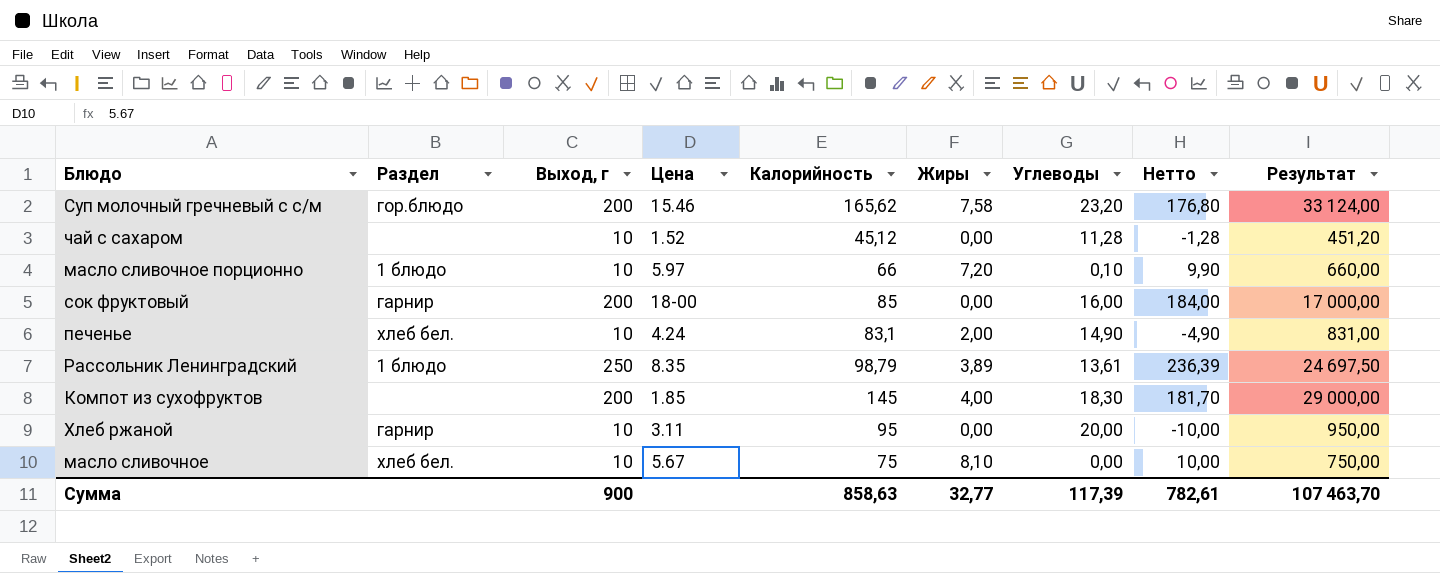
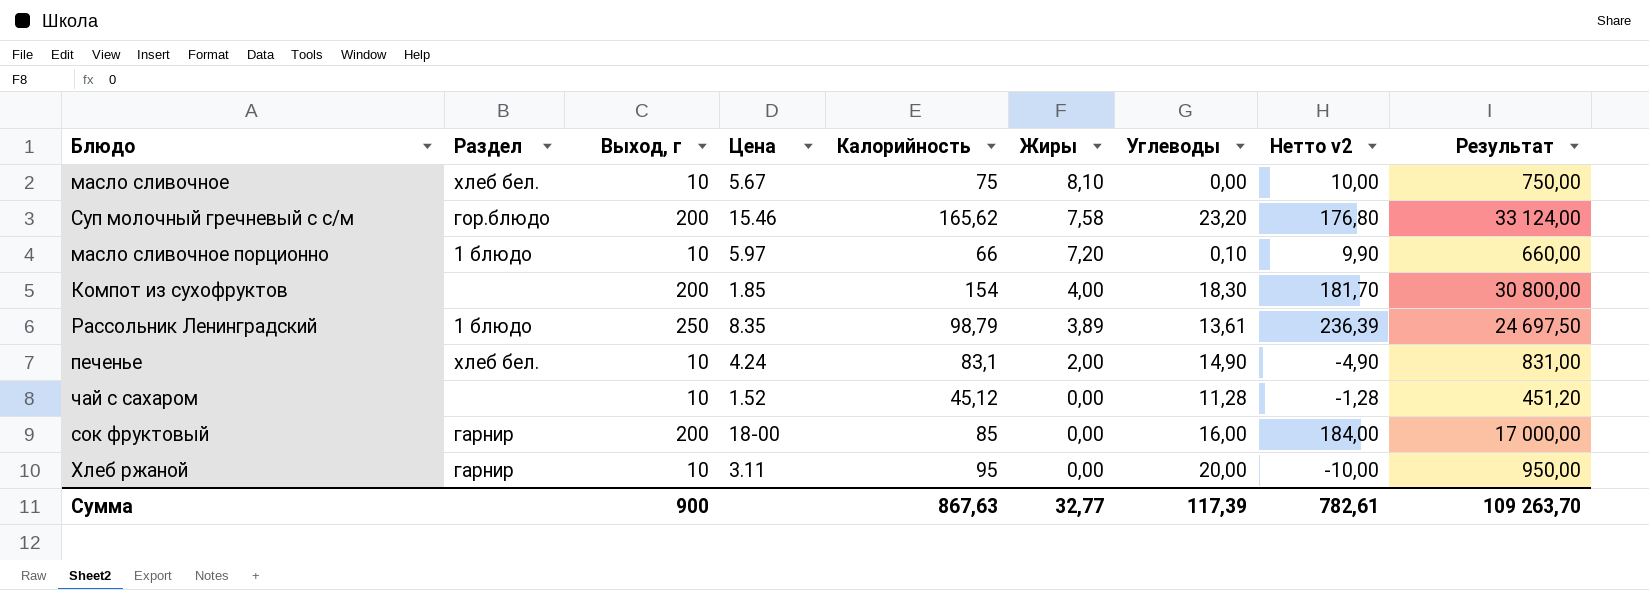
row order: none -> Жиры descending
column name: Нетто -> Нетто v2
Компот из сухофруктов | Калорийность: 145 -> 154
Компот из сухофруктов | Результат: 29 000,00 -> 30 800,00
Сумма | Калорийность: 858,63 -> 867,63
Сумма | Результат: 107 463,70 -> 109 263,70

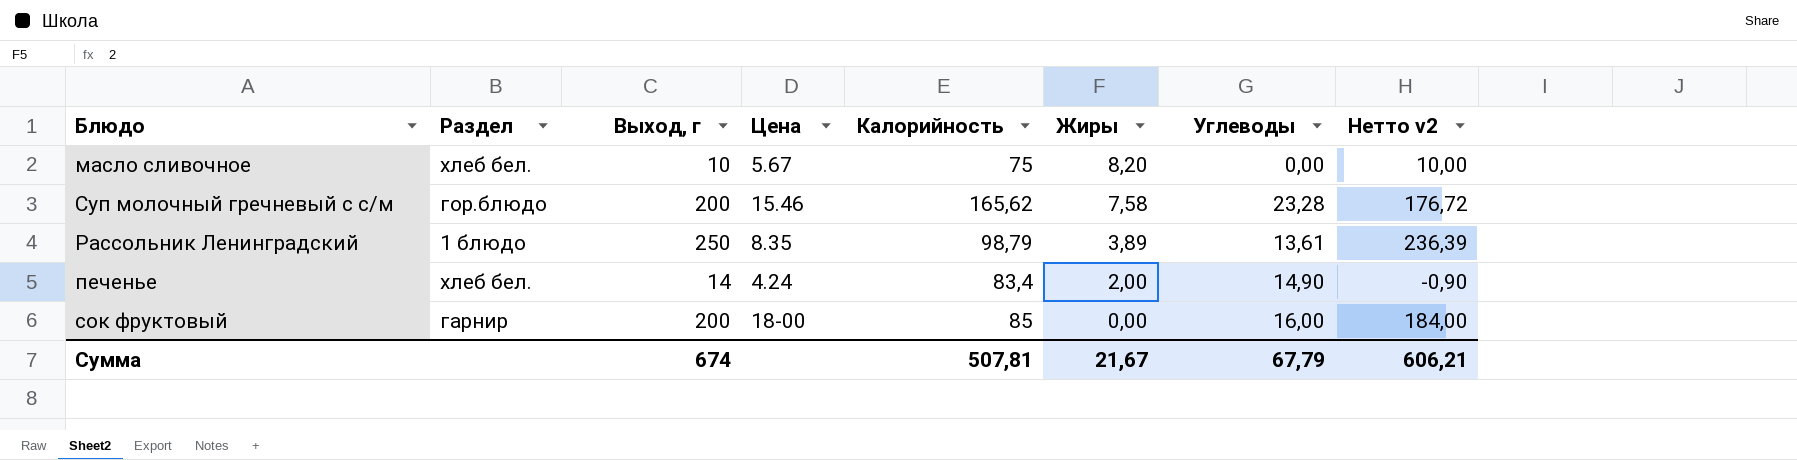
column Результат | formula: [Выход, г] * [Калорийность] -> none
row масло сливочное порционно: 1 блюдо | 10 | 5.97 | 66 | 7,20 | 0,10 | 9,90 | 660,00 -> none
row Компот из сухофруктов: none | 200 | 1.85 | 154 | 4,00 | 18,30 | 181,70 | 30 800,00 -> none
row чай с сахаром: none | 10 | 1.52 | 45,12 | 0,00 | 11,28 | -1,28 | 451,20 -> none
row Хлеб ржаной: гарнир | 10 | 3.11 | 95 | 0,00 | 20,00 | -10,00 | 950,00 -> none
масло сливочное | Жиры: 8,10 -> 8,20
Суп молочный гречневый с с/м | Углеводы: 23,20 -> 23,28
Суп молочный гречневый с с/м | Нетто v2: 176,80 -> 176,72
печенье | Выход, г: 10 -> 14
печенье | Калорийность: 83,1 -> 83,4
печенье | Нетто v2: -4,90 -> -0,90
Сумма | Выход, г: 900 -> 674
Сумма | Калорийность: 867,63 -> 507,81
Сумма | Жиры: 32,77 -> 21,67
Сумма | Углеводы: 117,39 -> 67,79
Сумма | Нетто v2: 782,61 -> 606,21

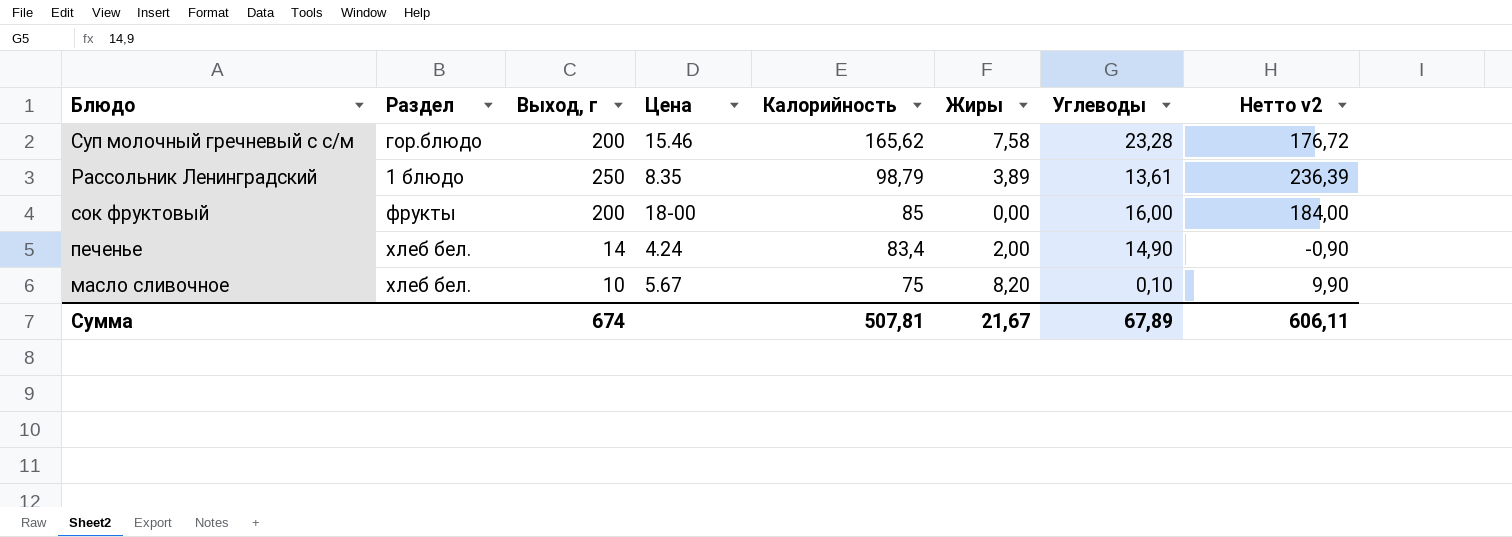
row order: Жиры descending -> Калорийность descending
сок фруктовый | Раздел: гарнир -> фрукты
масло сливочное | Углеводы: 0,00 -> 0,10
масло сливочное | Нетто v2: 10,00 -> 9,90
Сумма | Углеводы: 67,79 -> 67,89
Сумма | Нетто v2: 606,21 -> 606,11

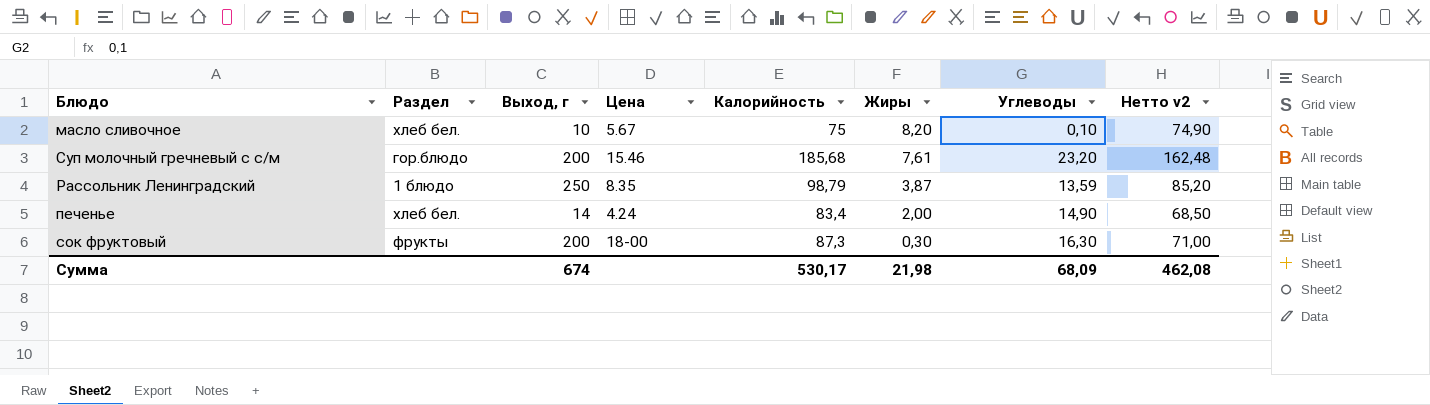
row order: Калорийность descending -> Жиры descending
column Нетто v2 | formula: [Выход, г] - [Углеводы] -> [Калорийность] - [Углеводы]
Суп молочный гречневый с с/м | Калорийность: 165,62 -> 185,68
Суп молочный гречневый с с/м | Жиры: 7,58 -> 7,61
Суп молочный гречневый с с/м | Углеводы: 23,28 -> 23,20
Рассольник Ленинградский | Жиры: 3,89 -> 3,87
Рассольник Ленинградский | Углеводы: 13,61 -> 13,59
сок фруктовый | Калорийность: 85 -> 87,3
сок фруктовый | Жиры: 0,00 -> 0,30
сок фруктовый | Углеводы: 16,00 -> 16,30
Сумма | Калорийность: 507,81 -> 530,17
Сумма | Жиры: 21,67 -> 21,98
Сумма | Углеводы: 67,89 -> 68,09
Сумма | Нетто v2: 606,11 -> 462,08

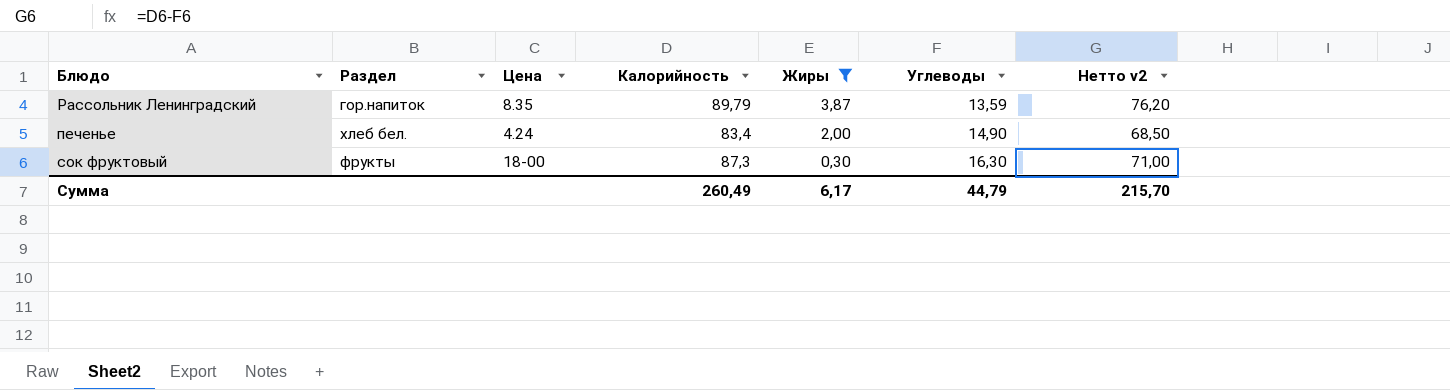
filter: none -> Жиры <= 3,87
column Выход, г | position: 3 -> none
Рассольник Ленинградский | Раздел: 1 блюдо -> гор.напиток
Рассольник Ленинградский | Калорийность: 98,79 -> 89,79
Рассольник Ленинградский | Нетто v2: 85,20 -> 76,20
Сумма | Калорийность: 530,17 -> 260,49
Сумма | Жиры: 21,98 -> 6,17
Сумма | Углеводы: 68,09 -> 44,79
Сумма | Нетто v2: 462,08 -> 215,70

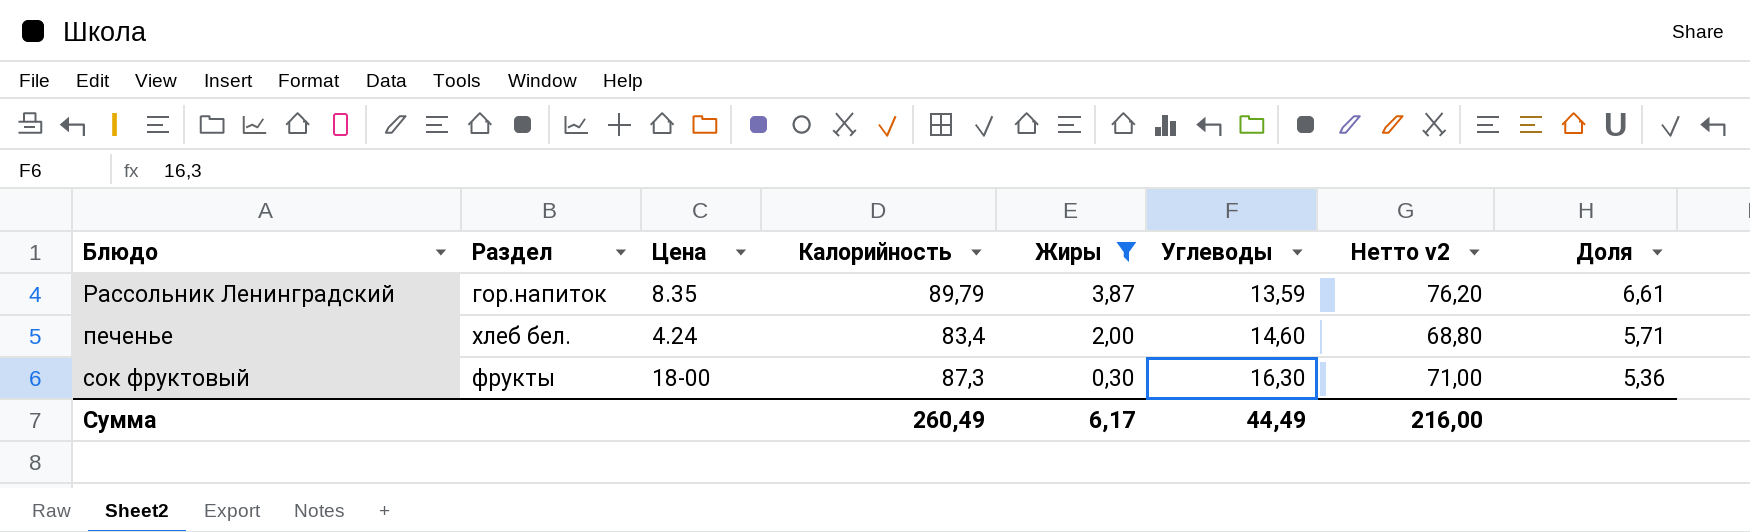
column Доля | formula: none -> [Калорийность] / [Углеводы]
печенье | Углеводы: 14,90 -> 14,60
печенье | Нетто v2: 68,50 -> 68,80
Сумма | Углеводы: 44,79 -> 44,49
Сумма | Нетто v2: 215,70 -> 216,00

